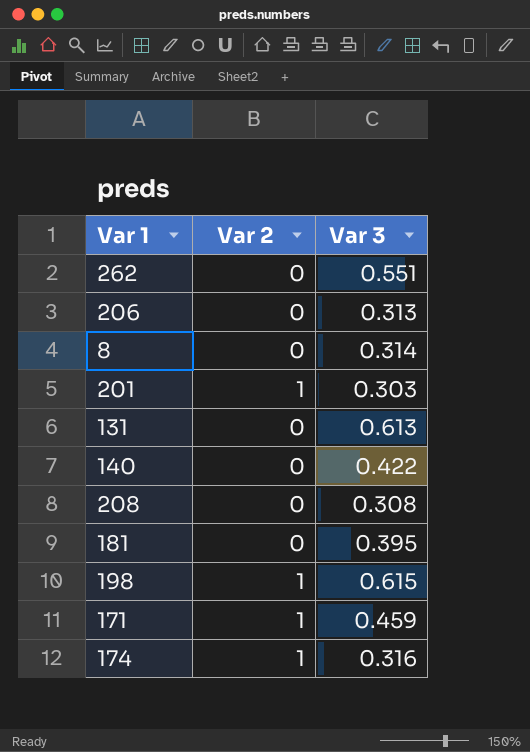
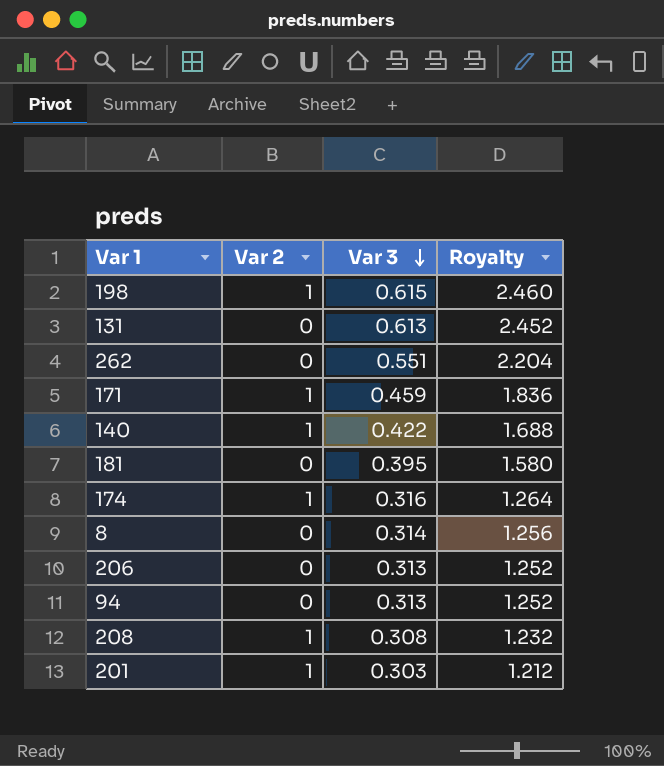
row order: none -> Var 3 descending
column Royalty | formula: none -> [Var 3] * 4
140 | Var 2: 0 -> 1
row 94: none -> 0 | 0.313 | 1.252
208 | Var 2: 0 -> 1

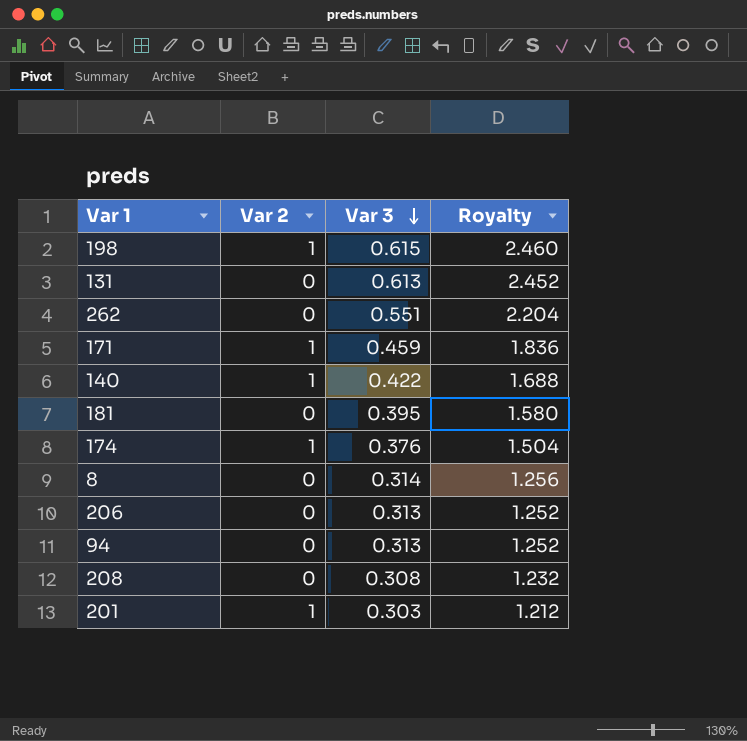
174 | Var 3: 0.316 -> 0.376
174 | Royalty: 1.264 -> 1.504
208 | Var 2: 1 -> 0

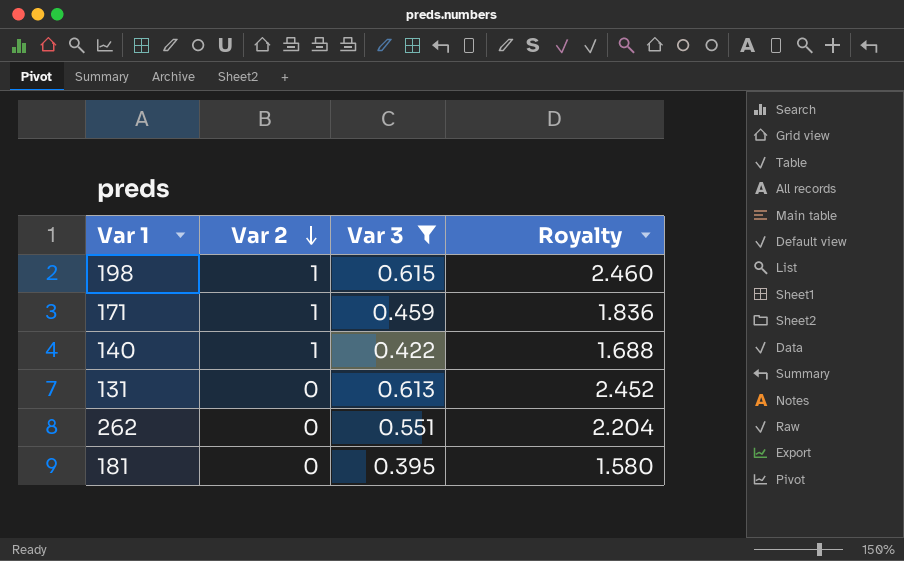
filter: none -> Var 3 >= 0.395
row order: Var 3 descending -> Var 2 descending

